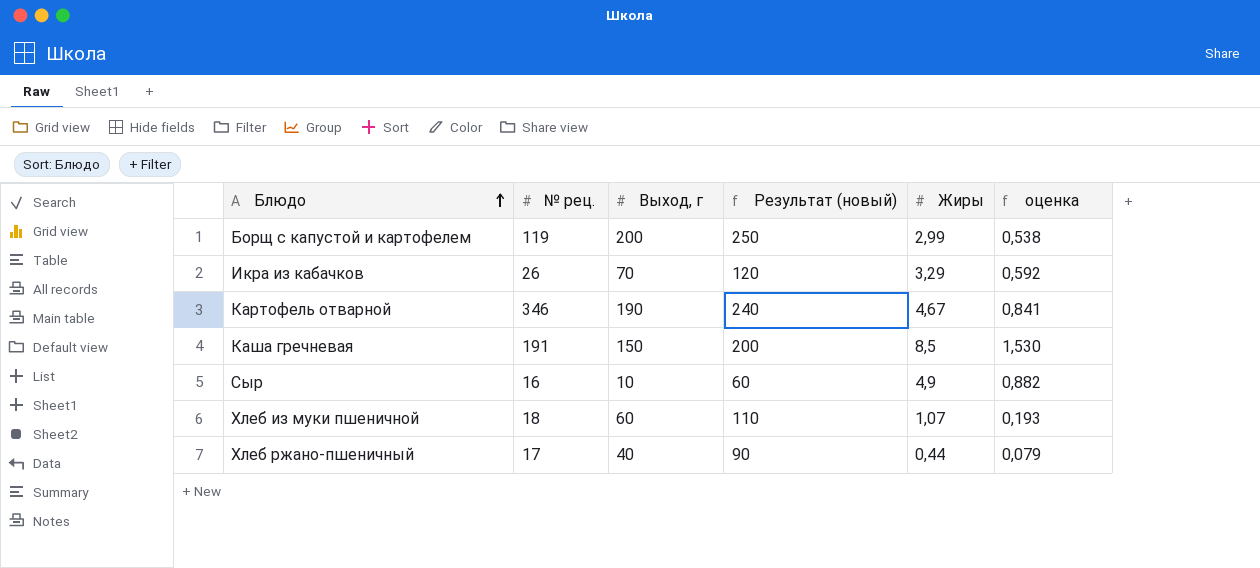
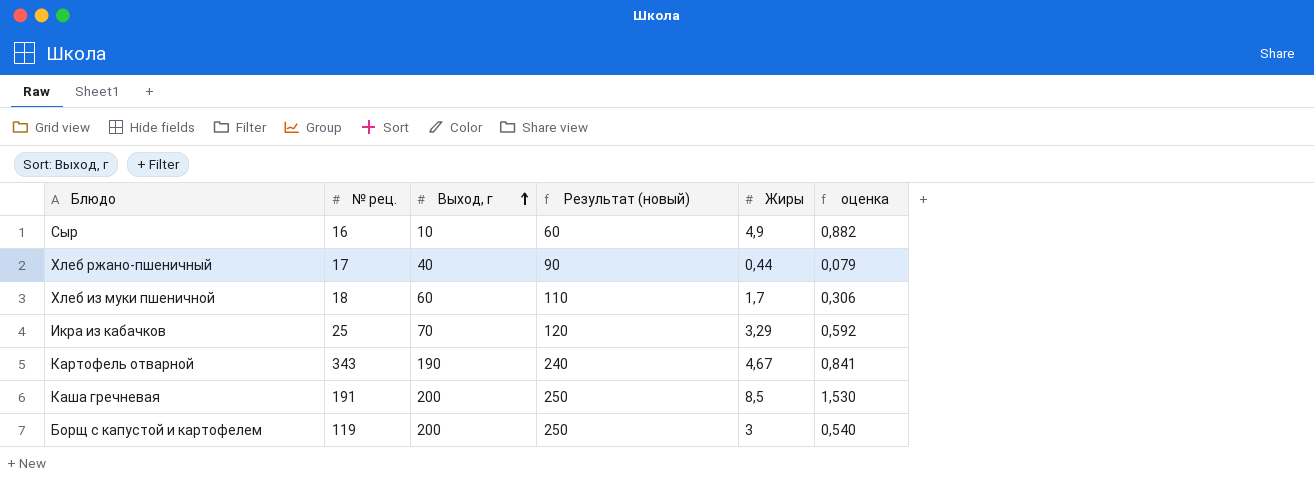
row order: Блюдо ascending -> Выход, г ascending
Хлеб из муки пшеничной | Жиры: 1,07 -> 1,7
Хлеб из муки пшеничной | оценка: 0,193 -> 0,306
Икра из кабачков | № рец.: 26 -> 25
Картофель отварной | № рец.: 346 -> 343
Каша гречневая | Выход, г: 150 -> 200
Каша гречневая | Результат (новый): 200 -> 250
Борщ с капустой и картофелем | Жиры: 2,99 -> 3
Борщ с капустой и картофелем | оценка: 0,538 -> 0,540

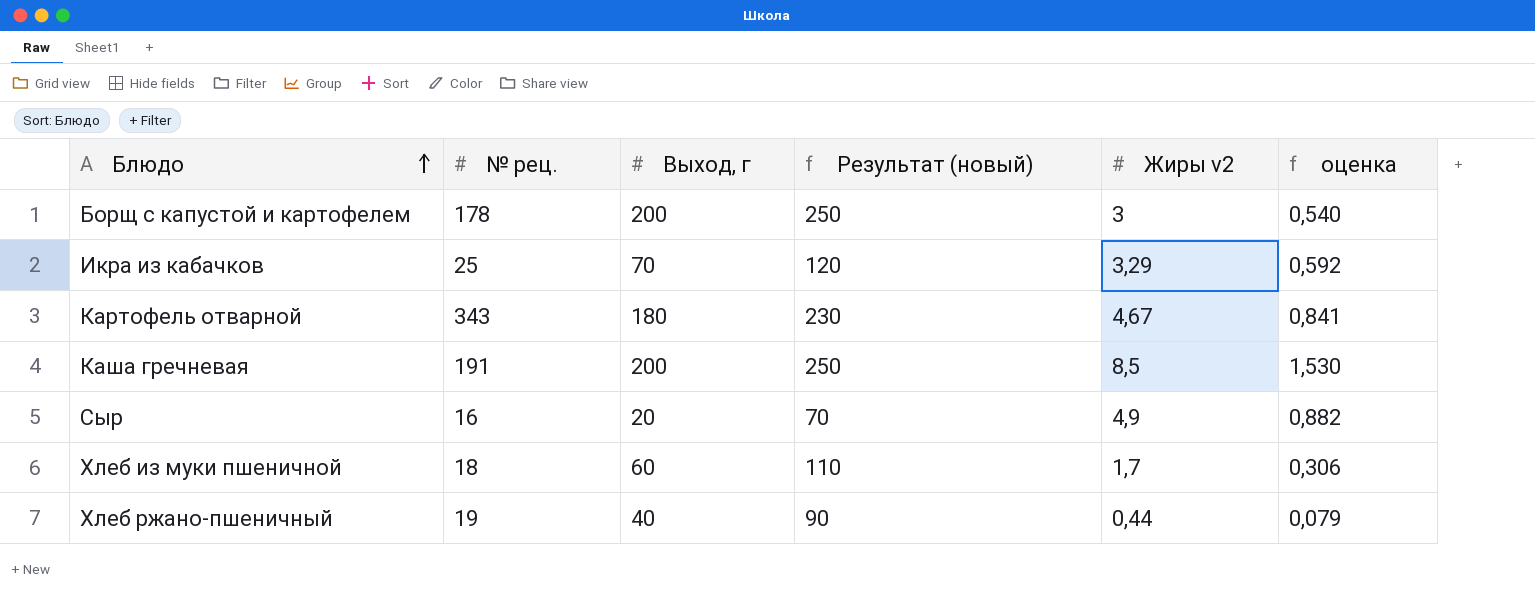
row order: Выход, г ascending -> Блюдо ascending
column name: Жиры -> Жиры v2
Борщ с капустой и картофелем | № рец.: 119 -> 178
Картофель отварной | Выход, г: 190 -> 180
Картофель отварной | Результат (новый): 240 -> 230
Сыр | Выход, г: 10 -> 20
Сыр | Результат (новый): 60 -> 70
Хлеб ржано-пшеничный | № рец.: 17 -> 19

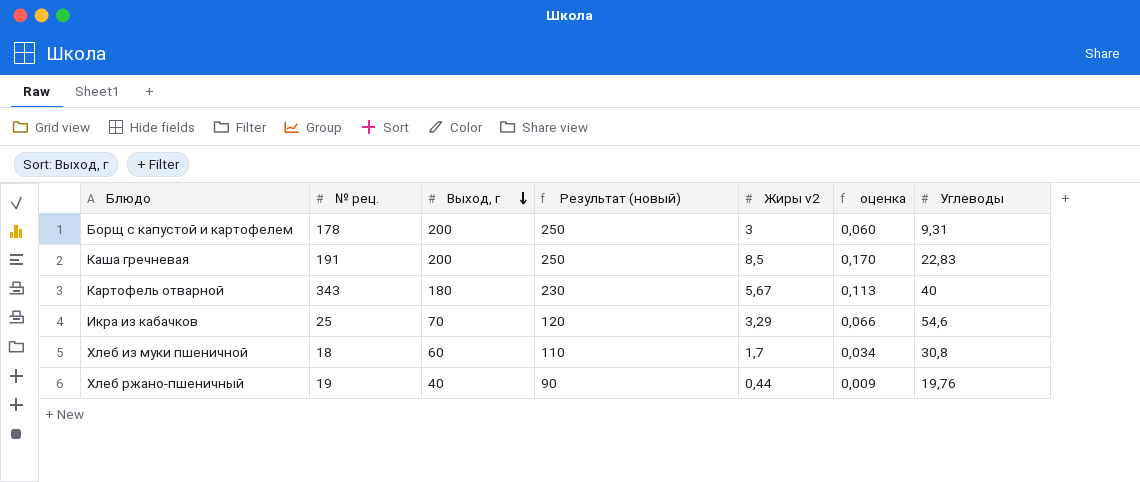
row order: Блюдо ascending -> Выход, г descending
column оценка | formula: [Жиры v2] * 0,18 -> [Жиры v2] * 0,02
column Углеводы | position: none -> 7
row Сыр: 16 | 20 | 70 | 4,9 | 0,882 -> none
Картофель отварной | Жиры v2: 4,67 -> 5,67

